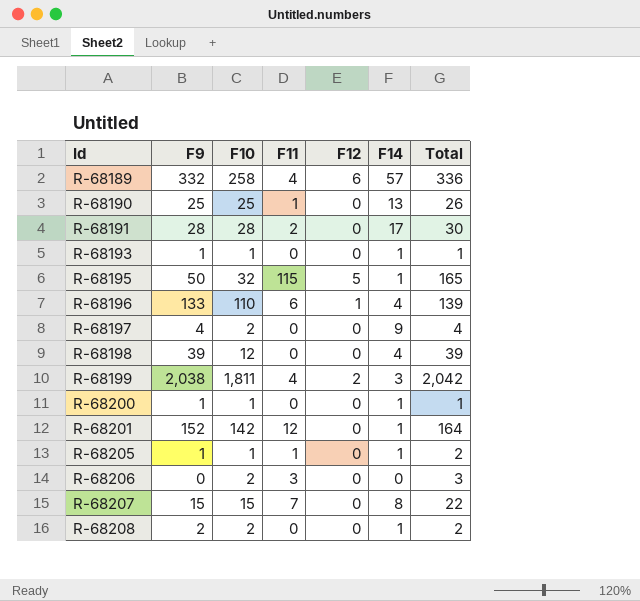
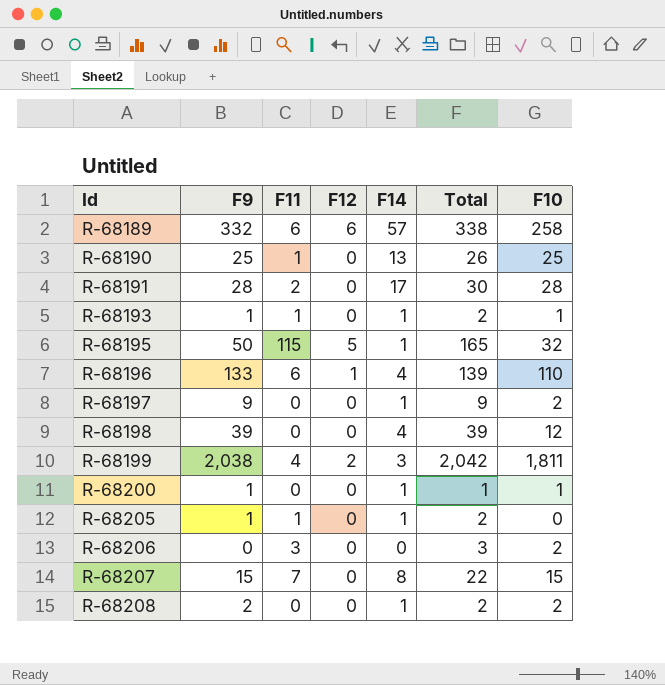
column F10 | position: 3 -> 7
row R-68201: 152 | 142 | 12 | 0 | 1 | 164 -> none
R-68189 | F11: 4 -> 6
R-68189 | Total: 336 -> 338
R-68193 | F11: 0 -> 1
R-68193 | Total: 1 -> 2
R-68197 | F9: 4 -> 9
R-68197 | F14: 9 -> 1
R-68197 | Total: 4 -> 9
R-68205 | F10: 1 -> 0

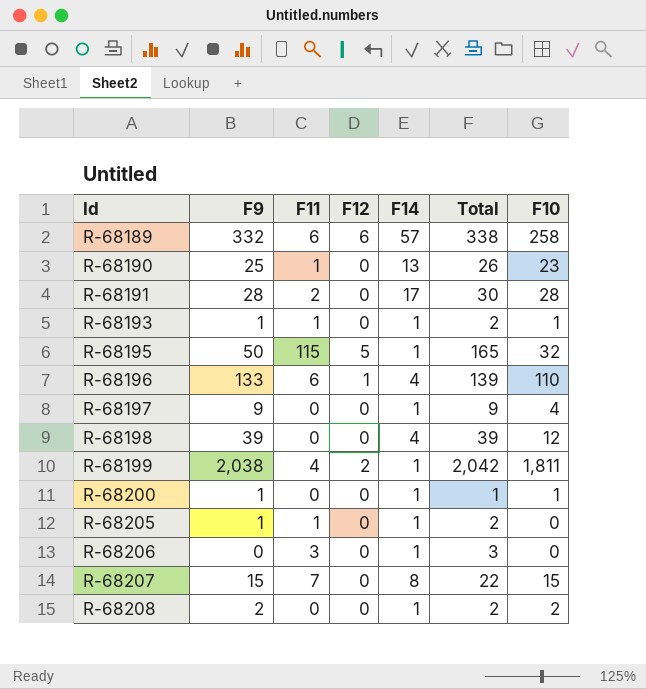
R-68190 | F10: 25 -> 23
R-68197 | F10: 2 -> 4
R-68199 | F14: 3 -> 1
R-68206 | F14: 0 -> 1
R-68206 | F10: 2 -> 0

